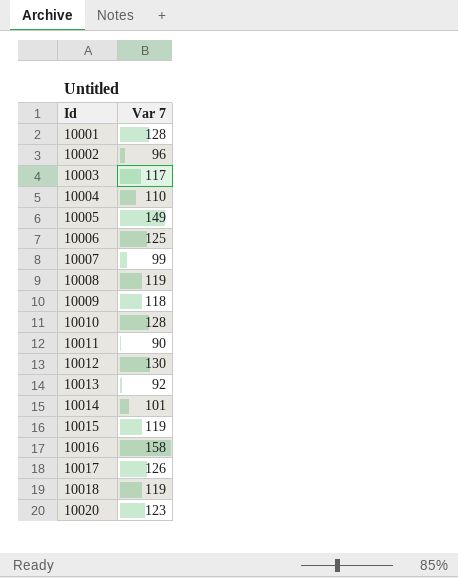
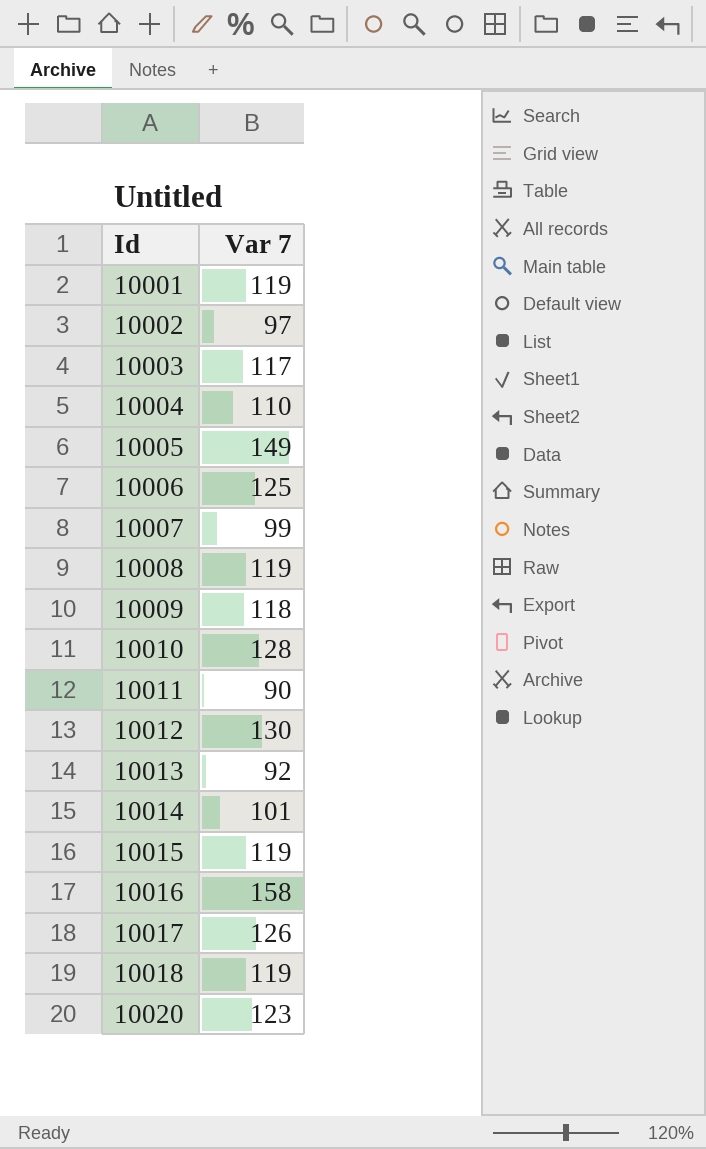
10001 | Var 7: 128 -> 119
10002 | Var 7: 96 -> 97

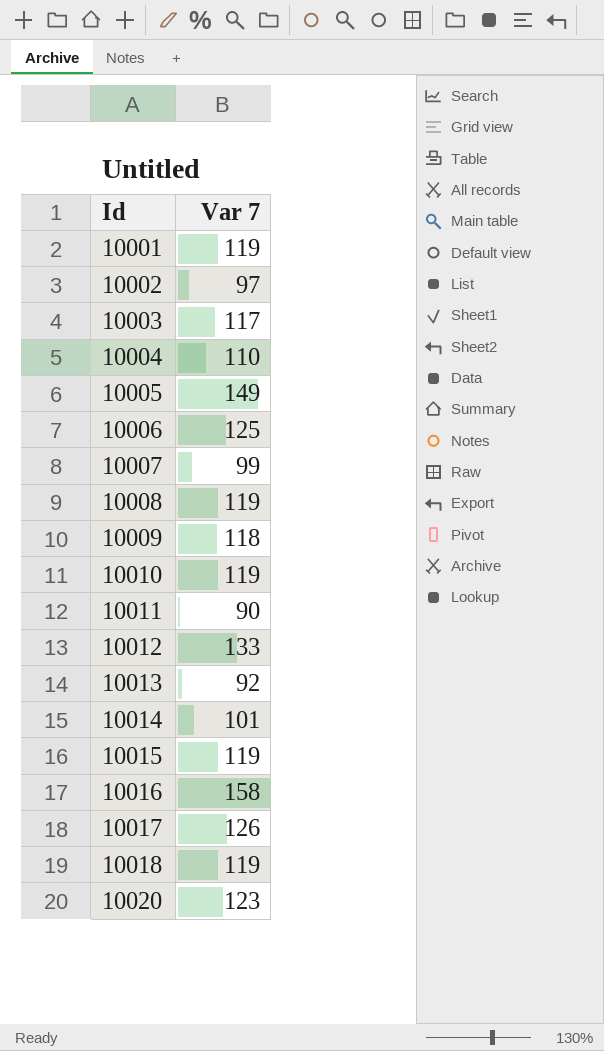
10010 | Var 7: 128 -> 119
10012 | Var 7: 130 -> 133

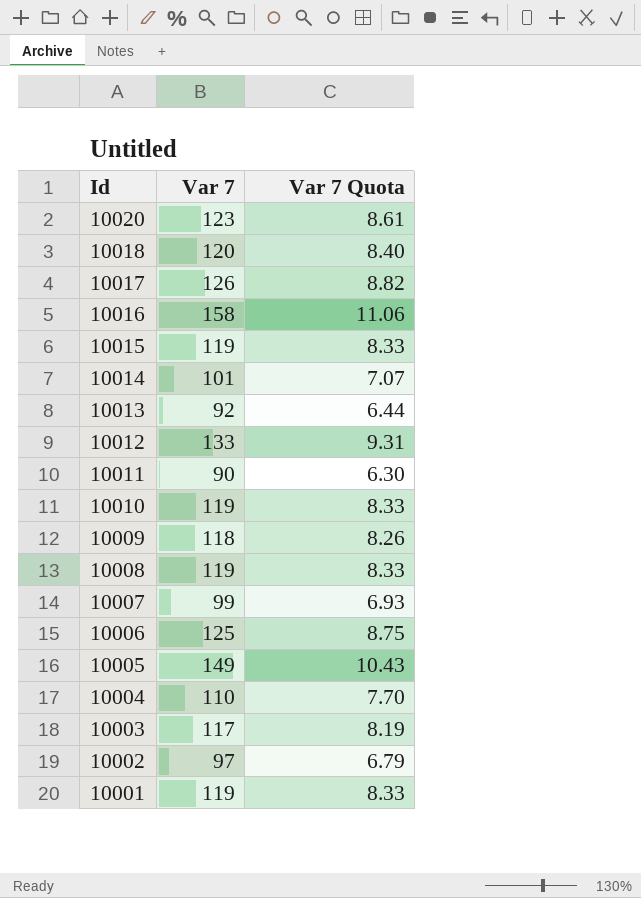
row order: Id ascending -> Id descending
column Var 7 Quota | formula: none -> [Var 7] * 0.07
10018 | Var 7: 119 -> 120

